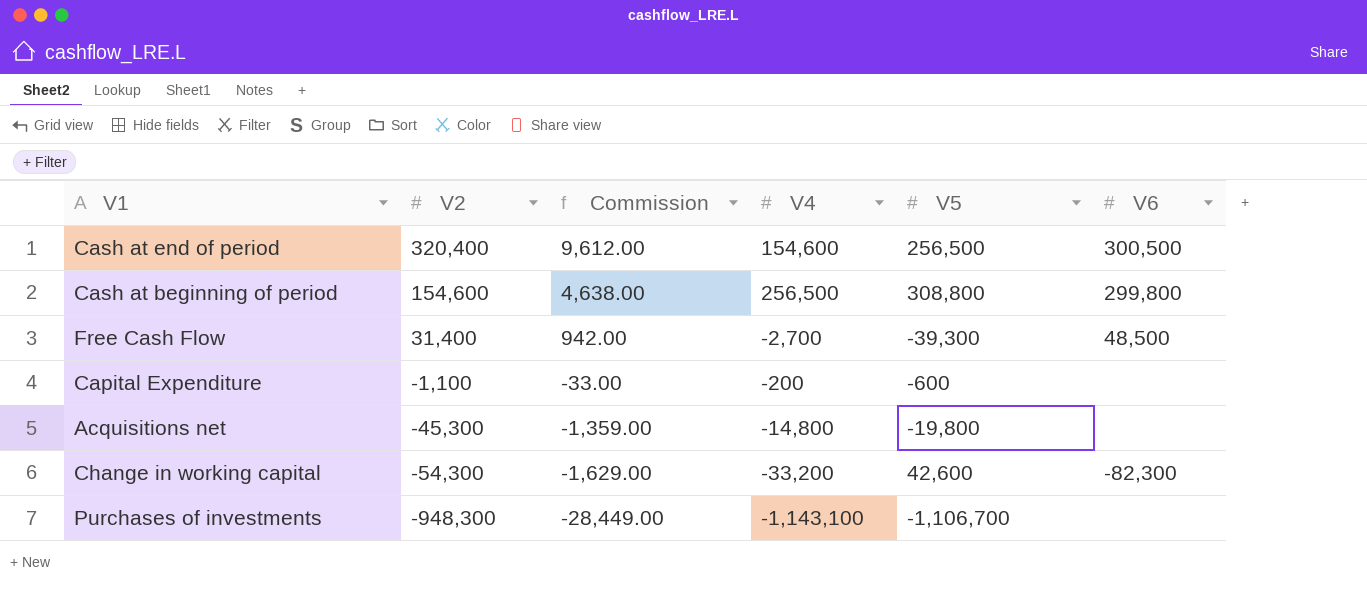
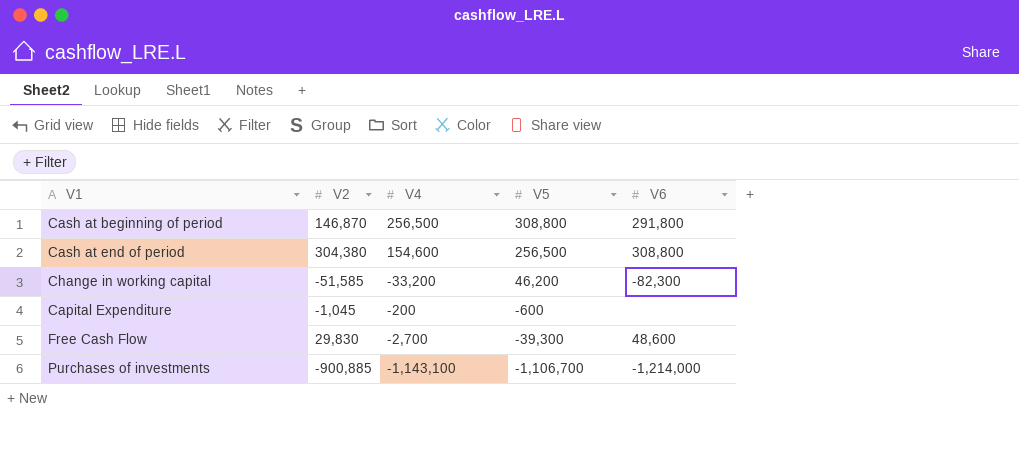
row order: V2 descending -> V5 descending
column Commission | formula: [V2] * 0.03 -> none
row Acquisitions net: -45,300 | -1,359.00 | -14,800 | -19,800 | none -> none
Cash at beginning of period | V2: 154,600 -> 146,870
Cash at beginning of period | V6: 299,800 -> 291,800
Cash at end of period | V2: 320,400 -> 304,380
Cash at end of period | V6: 300,500 -> 308,800
Change in working capital | V2: -54,300 -> -51,585
Change in working capital | V5: 42,600 -> 46,200
Capital Expenditure | V2: -1,100 -> -1,045
Free Cash Flow | V2: 31,400 -> 29,830
Free Cash Flow | V6: 48,500 -> 48,600
Purchases of investments | V2: -948,300 -> -900,885
Purchases of investments | V6: none -> -1,214,000

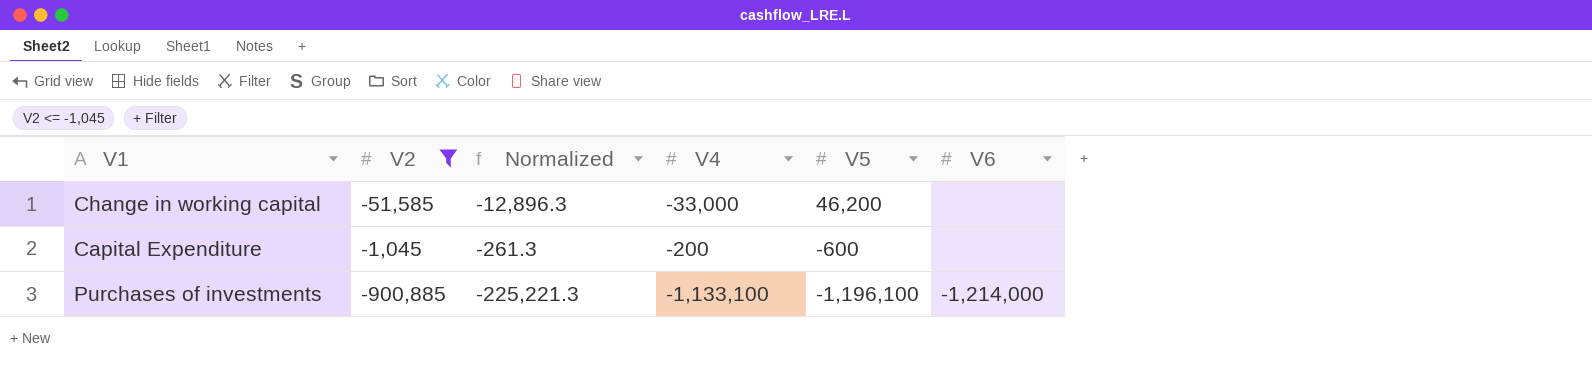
filter: none -> V2 <= -1,045
column Normalized | formula: none -> [V2] * 0.25
Change in working capital | V4: -33,200 -> -33,000
Change in working capital | V6: -82,300 -> none
Purchases of investments | V4: -1,143,100 -> -1,133,100
Purchases of investments | V5: -1,106,700 -> -1,196,100

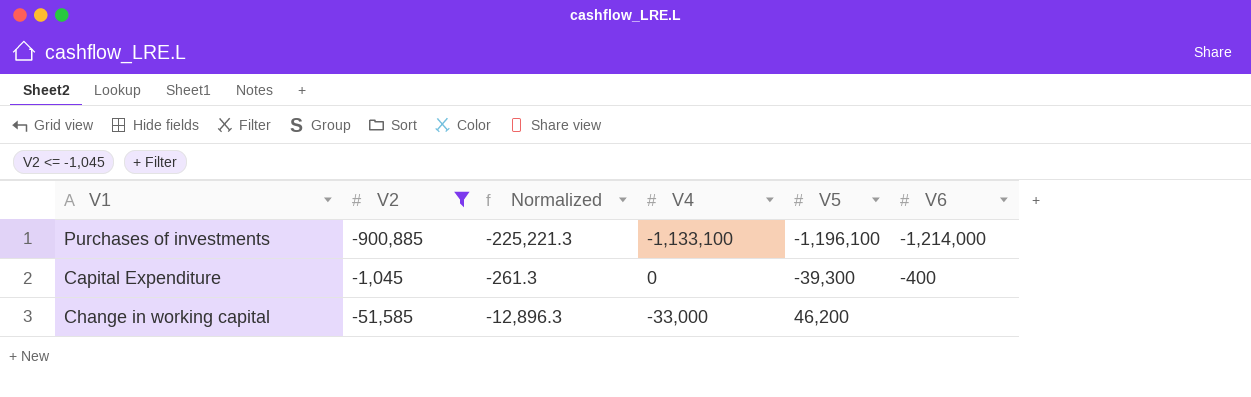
row order: V5 descending -> V5 ascending
Capital Expenditure | V4: -200 -> 0
Capital Expenditure | V5: -600 -> -39,300
Capital Expenditure | V6: none -> -400

